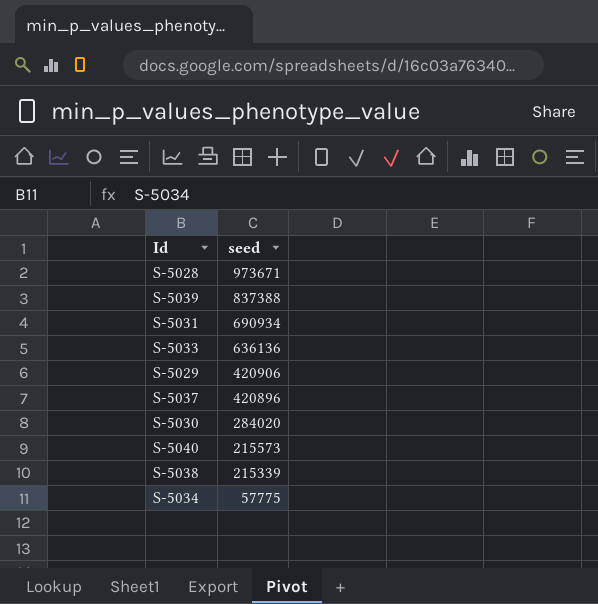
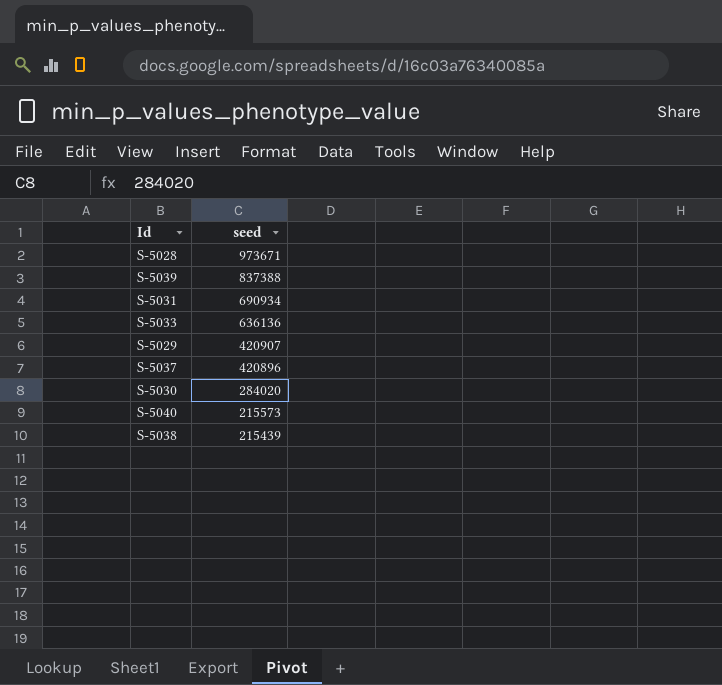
row S-5034: 57775 -> none
S-5029 | seed: 420906 -> 420907
S-5038 | seed: 215339 -> 215439

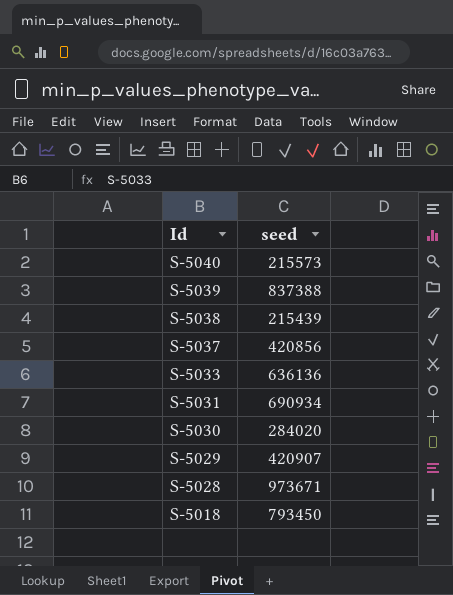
row order: seed descending -> Id descending
S-5037 | seed: 420896 -> 420856
row S-5018: none -> 793450

